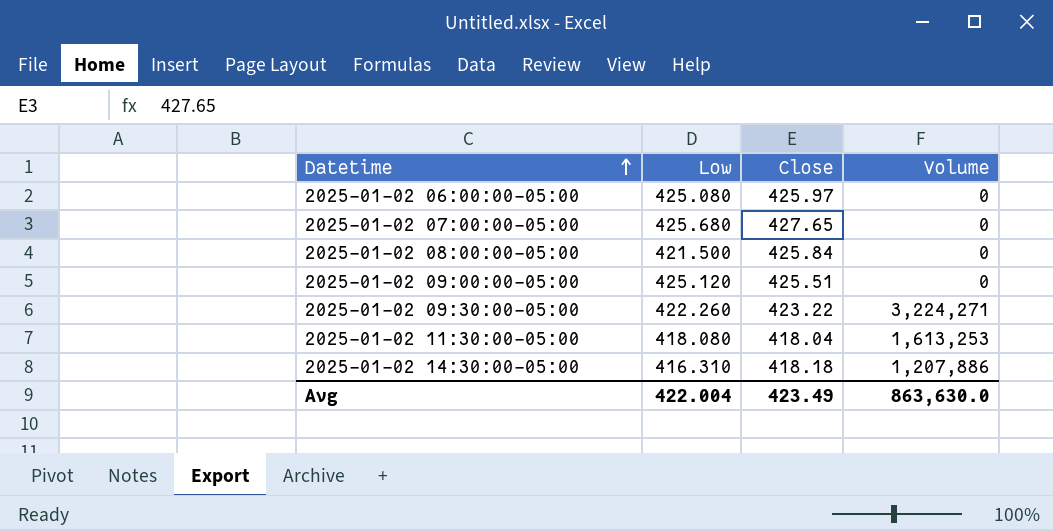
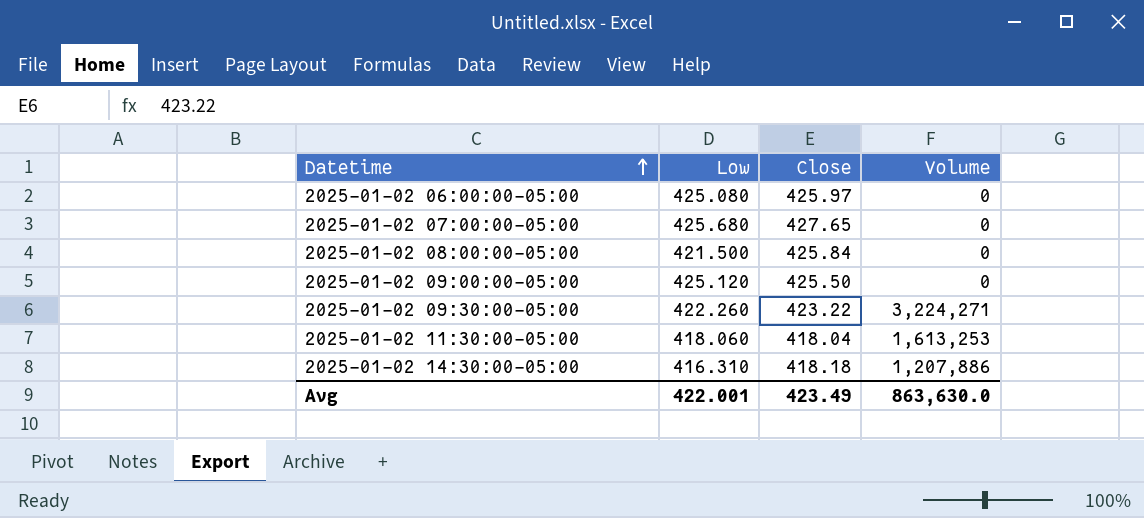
2025-01-02 09:00:00-05:00 | Close: 425.51 -> 425.50
2025-01-02 11:30:00-05:00 | Low: 418.080 -> 418.060
Avg | Low: 422.004 -> 422.001

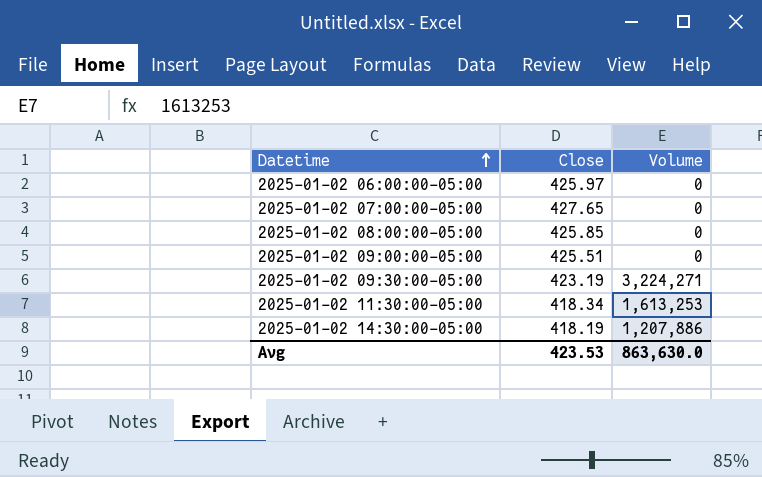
column Low | position: 2 -> none
2025-01-02 08:00:00-05:00 | Close: 425.84 -> 425.85
2025-01-02 09:00:00-05:00 | Close: 425.50 -> 425.51
2025-01-02 09:30:00-05:00 | Close: 423.22 -> 423.19
2025-01-02 11:30:00-05:00 | Close: 418.04 -> 418.34
2025-01-02 14:30:00-05:00 | Close: 418.18 -> 418.19
Avg | Close: 423.49 -> 423.53

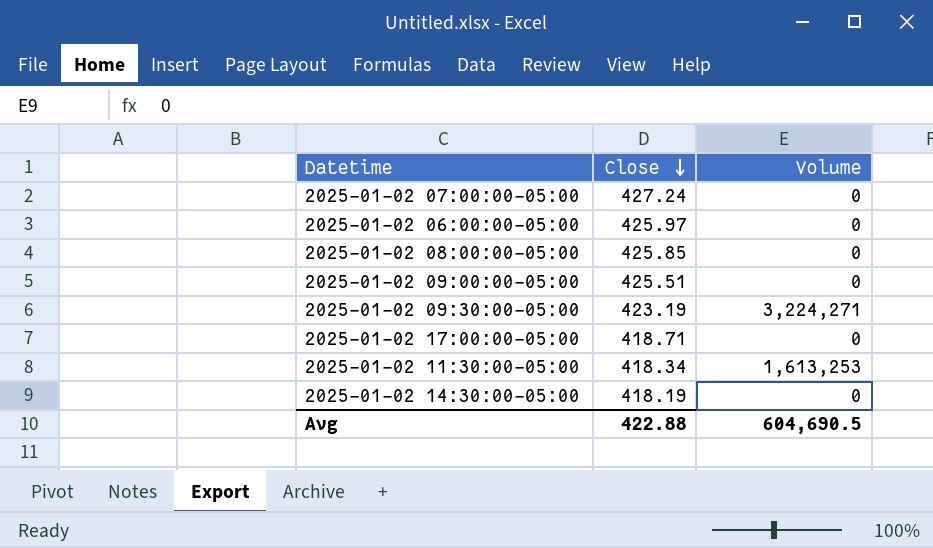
row order: Datetime ascending -> Close descending
2025-01-02 07:00:00-05:00 | Close: 427.65 -> 427.24
row 2025-01-02 17:00:00-05:00: none -> 418.71 | 0
2025-01-02 14:30:00-05:00 | Volume: 1,207,886 -> 0
Avg | Close: 423.53 -> 422.88
Avg | Volume: 863,630.0 -> 604,690.5

